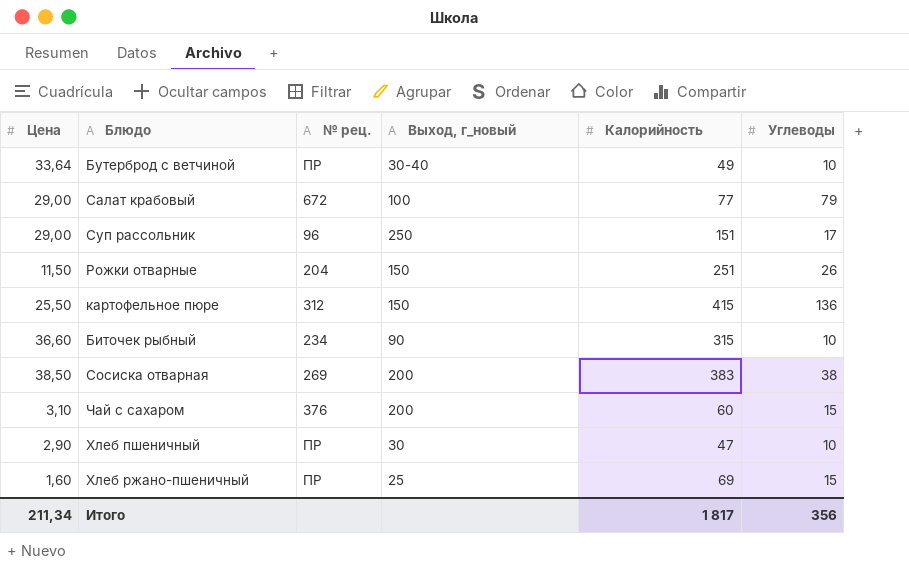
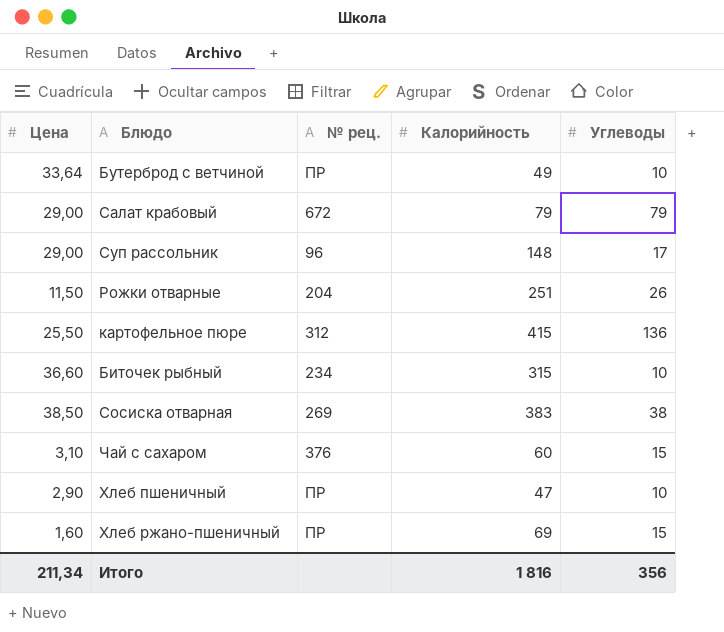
column Выход, г_новый | position: 4 -> none
Салат крабовый | Калорийность: 77 -> 79
Суп рассольник | Калорийность: 151 -> 148
Итого | Калорийность: 1 817 -> 1 816

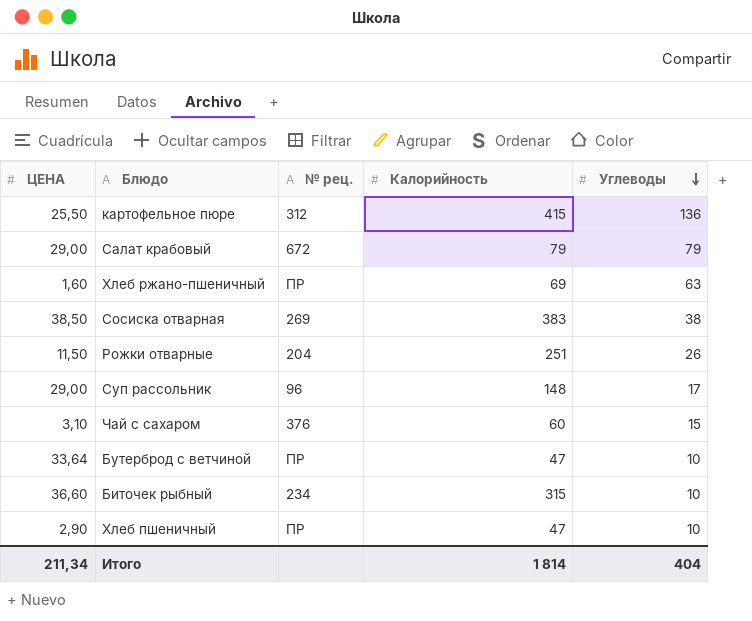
row order: none -> Углеводы descending
column name: Цена -> ЦЕНА
Хлеб ржано-пшеничный | Углеводы: 15 -> 63
Бутерброд с ветчиной | Калорийность: 49 -> 47
Итого | Калорийность: 1 816 -> 1 814
Итого | Углеводы: 356 -> 404

